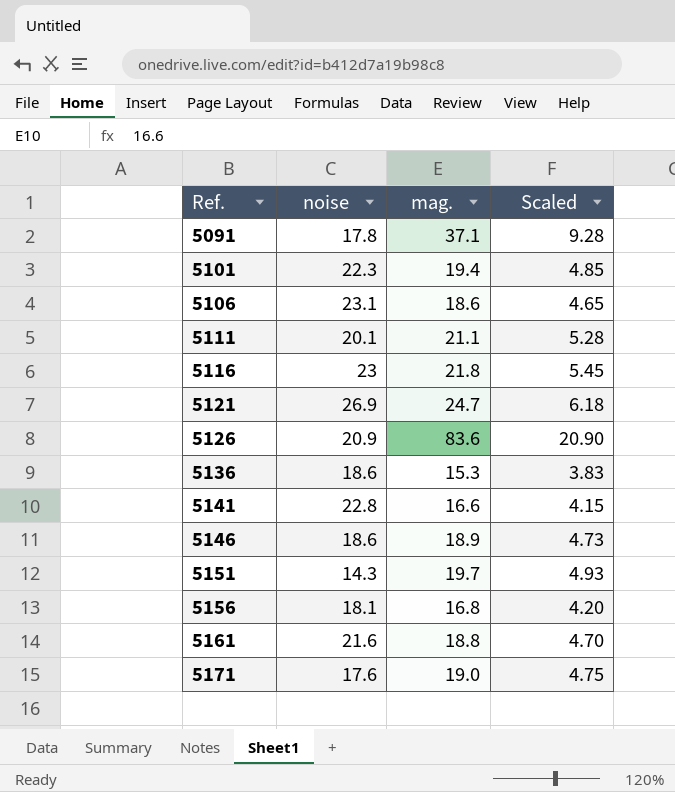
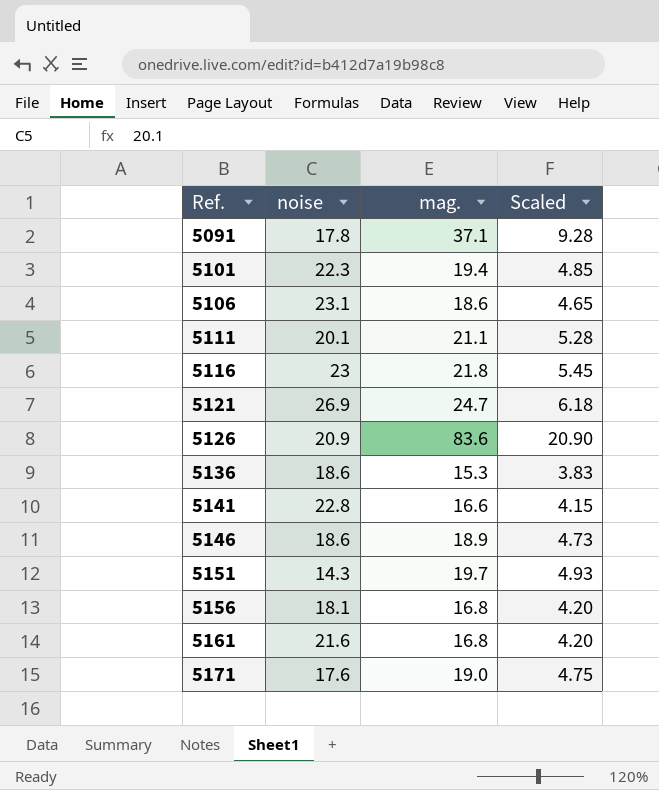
5161 | mag.: 18.8 -> 16.8
5161 | Scaled: 4.70 -> 4.20

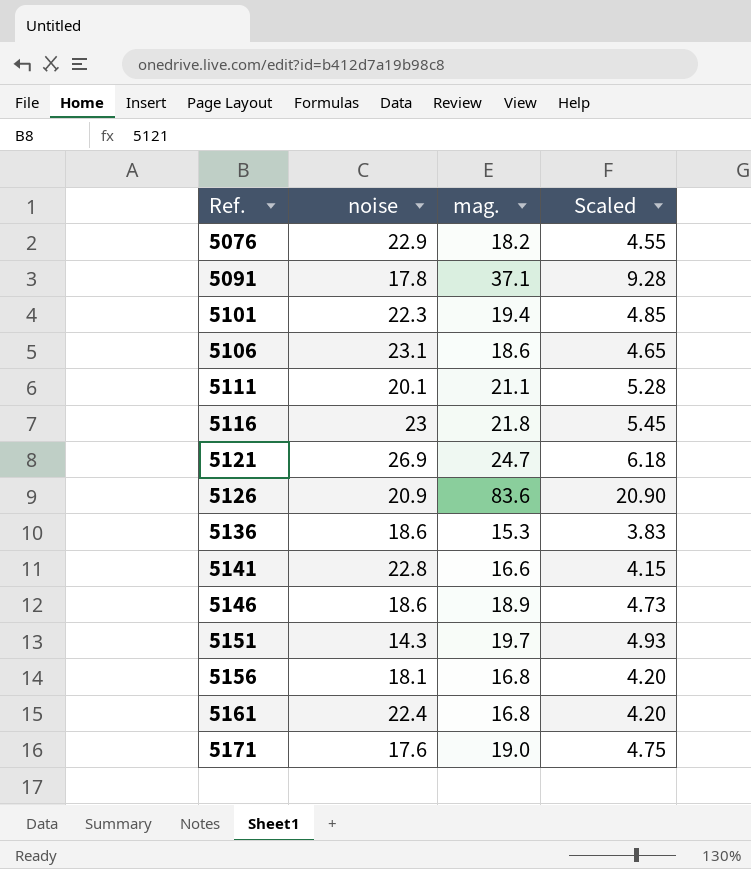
row 5076: none -> 22.9 | 18.2 | 4.55
5161 | noise: 21.6 -> 22.4

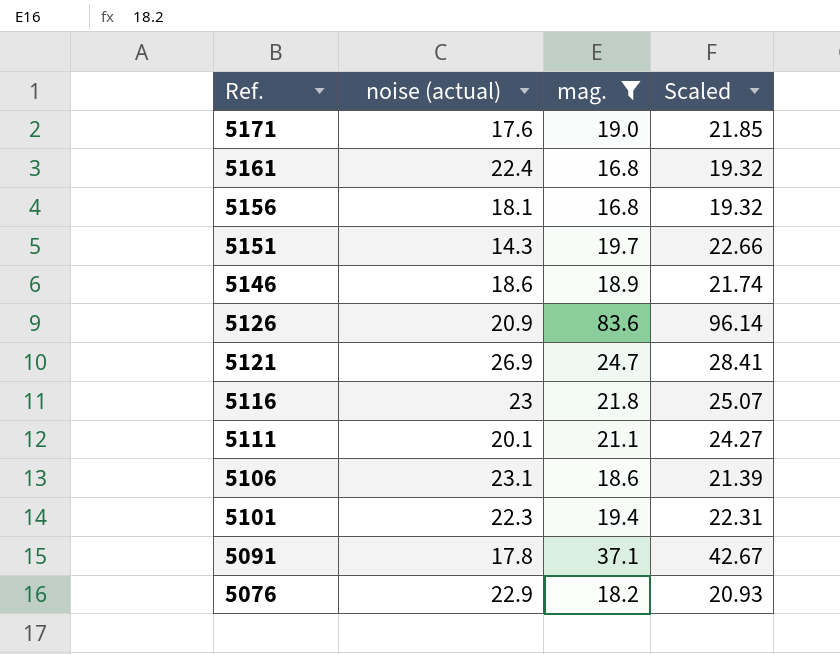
filter: none -> mag. >= 16.8
row order: Ref. ascending -> Ref. descending
column name: noise -> noise (actual)
column Scaled | formula: [mag.] * 0.25 -> [mag.] * 1.15

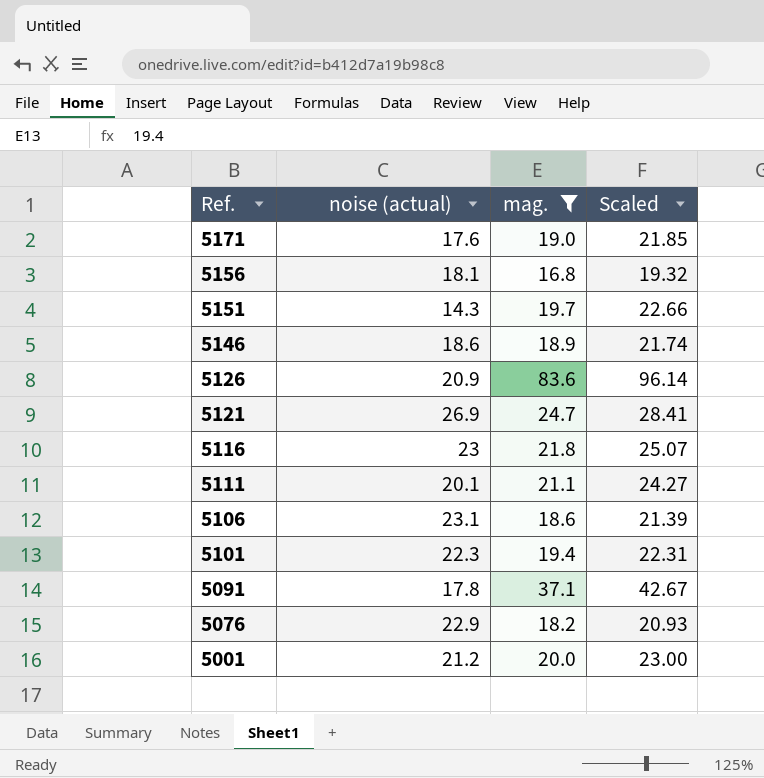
row 5161: 22.4 | 16.8 | 19.32 -> none
row 5001: none -> 21.2 | 20.0 | 23.00

